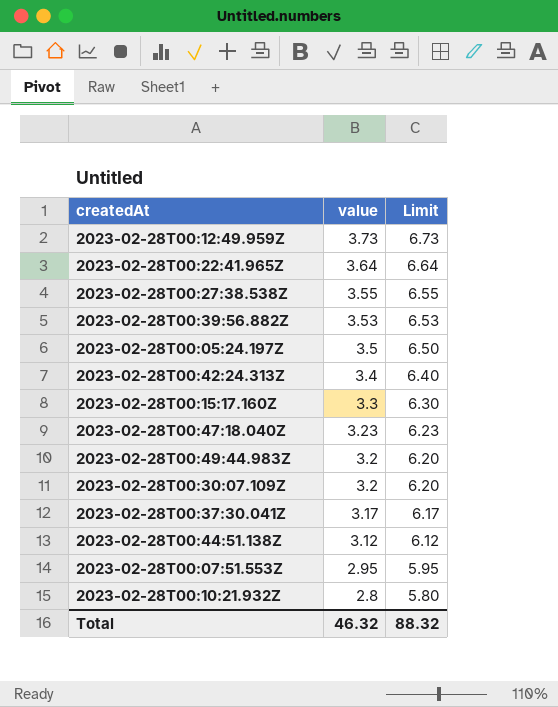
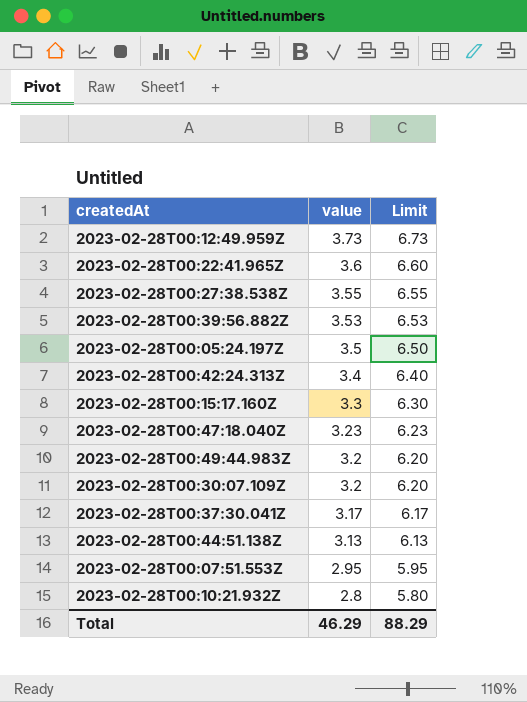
2023-02-28T00:22:41.965Z | value: 3.64 -> 3.6
2023-02-28T00:22:41.965Z | Limit: 6.64 -> 6.60
2023-02-28T00:44:51.138Z | value: 3.12 -> 3.13
2023-02-28T00:44:51.138Z | Limit: 6.12 -> 6.13
Total | value: 46.32 -> 46.29
Total | Limit: 88.32 -> 88.29

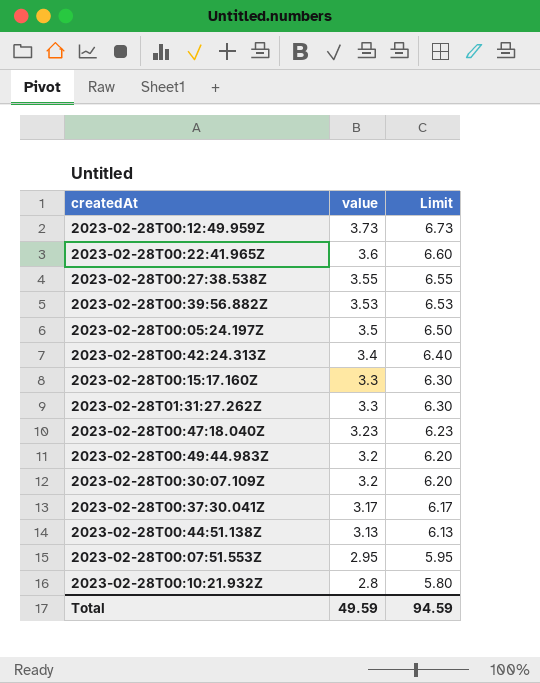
row 2023-02-28T01:31:27.262Z: none -> 3.3 | 6.30
Total | value: 46.29 -> 49.59
Total | Limit: 88.29 -> 94.59

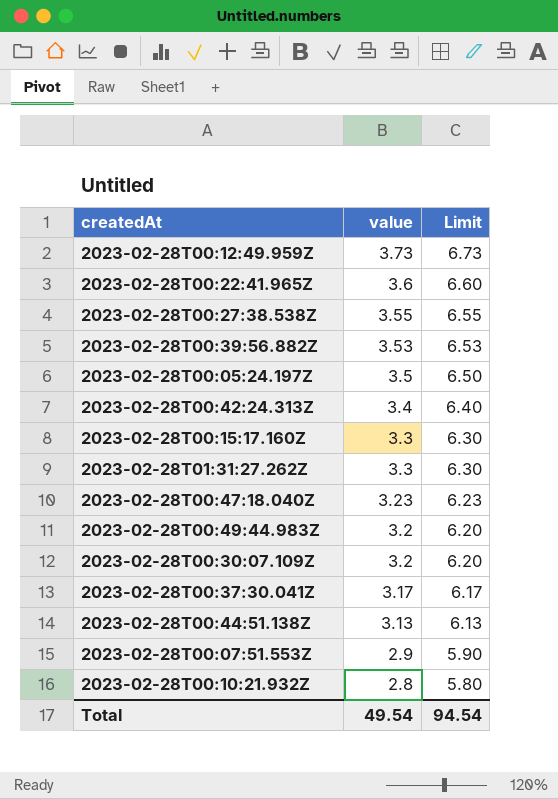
2023-02-28T00:07:51.553Z | value: 2.95 -> 2.9
2023-02-28T00:07:51.553Z | Limit: 5.95 -> 5.90
Total | value: 49.59 -> 49.54
Total | Limit: 94.59 -> 94.54

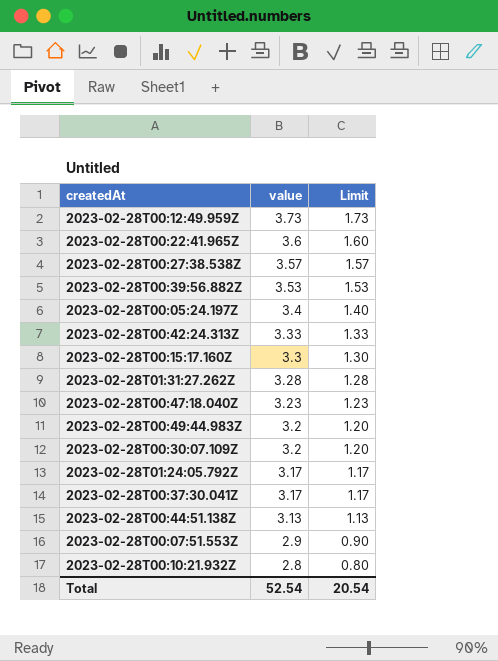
column Limit | formula: [value] + 3 -> [value] - 2
2023-02-28T00:27:38.538Z | value: 3.55 -> 3.57
2023-02-28T00:05:24.197Z | value: 3.5 -> 3.4
2023-02-28T00:42:24.313Z | value: 3.4 -> 3.33
2023-02-28T01:31:27.262Z | value: 3.3 -> 3.28
row 2023-02-28T01:24:05.792Z: none -> 3.17 | 1.17
Total | value: 49.54 -> 52.54
Total | Limit: 94.54 -> 20.54

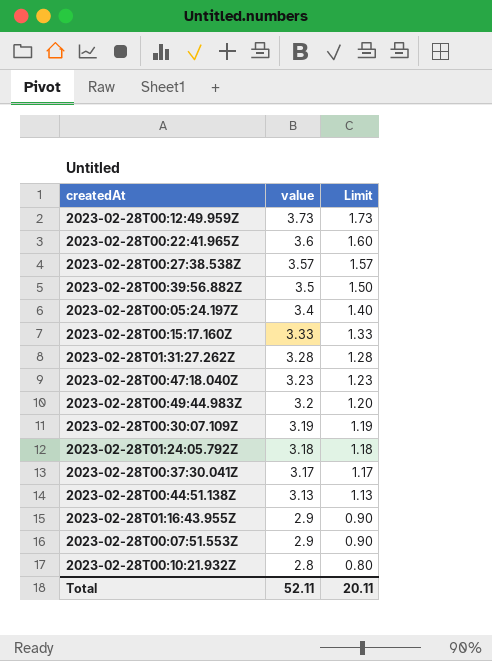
row 2023-02-28T00:42:24.313Z: 3.33 | 1.33 -> none
2023-02-28T00:39:56.882Z | value: 3.53 -> 3.5
2023-02-28T00:39:56.882Z | Limit: 1.53 -> 1.50
2023-02-28T00:15:17.160Z | value: 3.3 -> 3.33
2023-02-28T00:15:17.160Z | Limit: 1.30 -> 1.33
2023-02-28T00:30:07.109Z | value: 3.2 -> 3.19
2023-02-28T00:30:07.109Z | Limit: 1.20 -> 1.19
2023-02-28T01:24:05.792Z | value: 3.17 -> 3.18
2023-02-28T01:24:05.792Z | Limit: 1.17 -> 1.18
row 2023-02-28T01:16:43.955Z: none -> 2.9 | 0.90
Total | value: 52.54 -> 52.11
Total | Limit: 20.54 -> 20.11

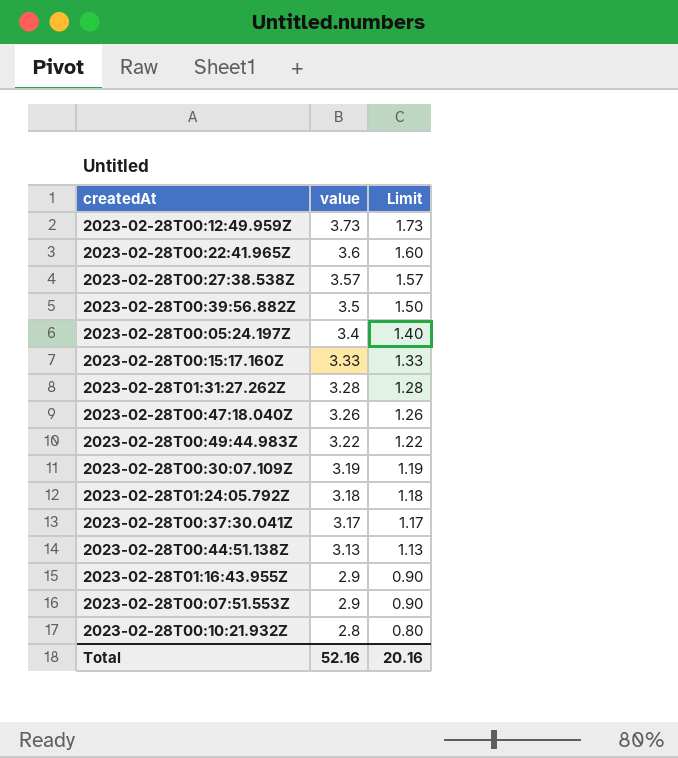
2023-02-28T00:47:18.040Z | value: 3.23 -> 3.26
2023-02-28T00:47:18.040Z | Limit: 1.23 -> 1.26
2023-02-28T00:49:44.983Z | value: 3.2 -> 3.22
2023-02-28T00:49:44.983Z | Limit: 1.20 -> 1.22
Total | value: 52.11 -> 52.16
Total | Limit: 20.11 -> 20.16

